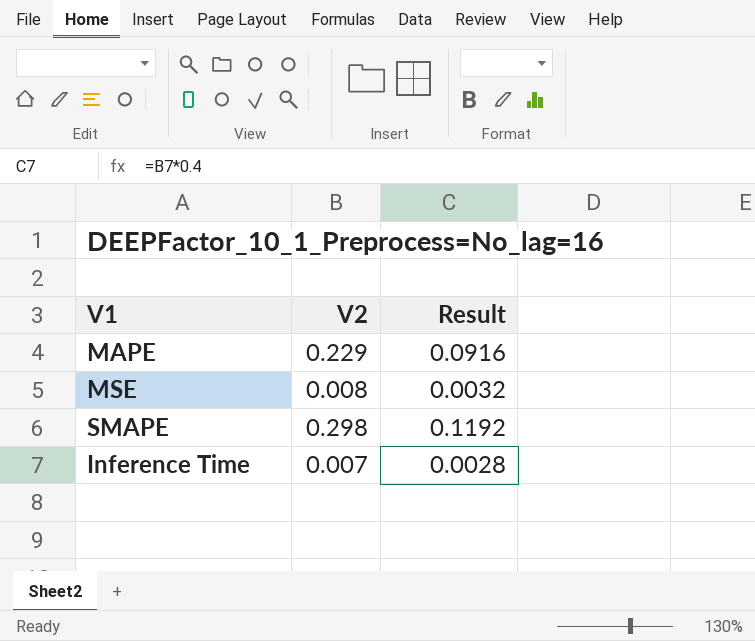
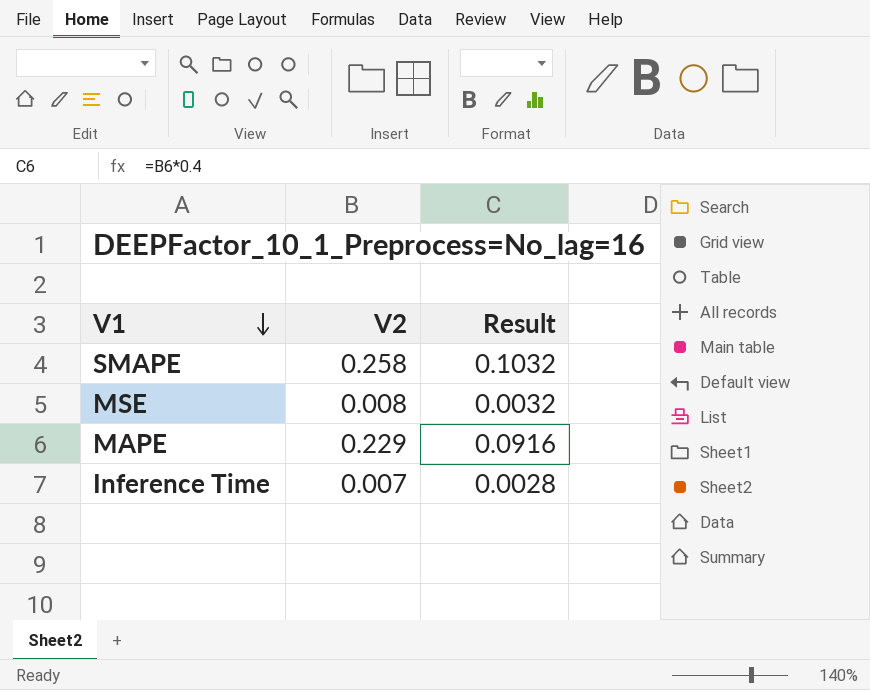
row order: none -> V1 descending
SMAPE | V2: 0.298 -> 0.258
SMAPE | Result: 0.1192 -> 0.1032

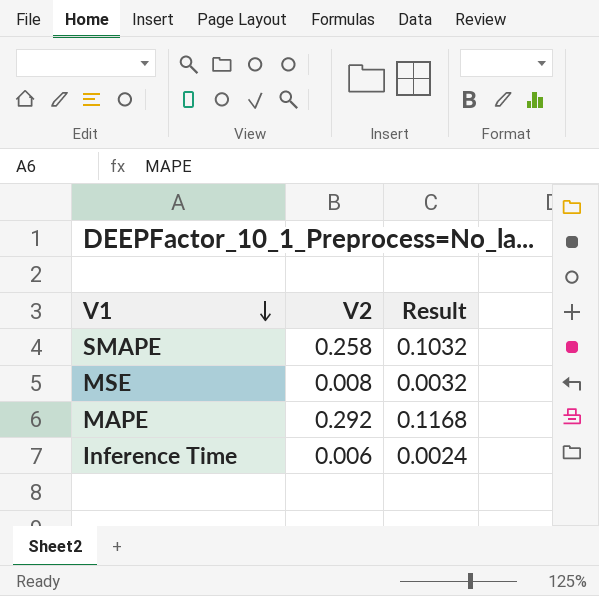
MAPE | V2: 0.229 -> 0.292
MAPE | Result: 0.0916 -> 0.1168
Inference Time | V2: 0.007 -> 0.006
Inference Time | Result: 0.0028 -> 0.0024

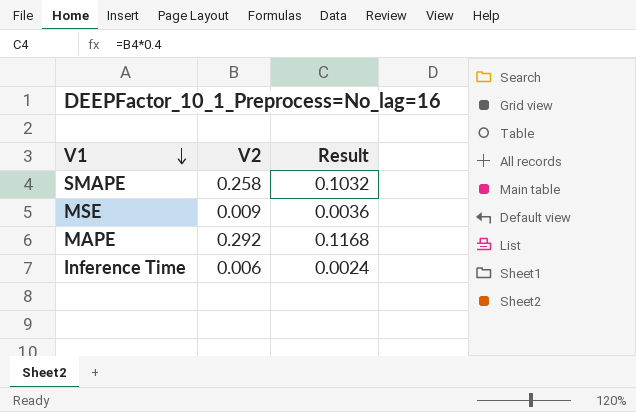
MSE | V2: 0.008 -> 0.009
MSE | Result: 0.0032 -> 0.0036

